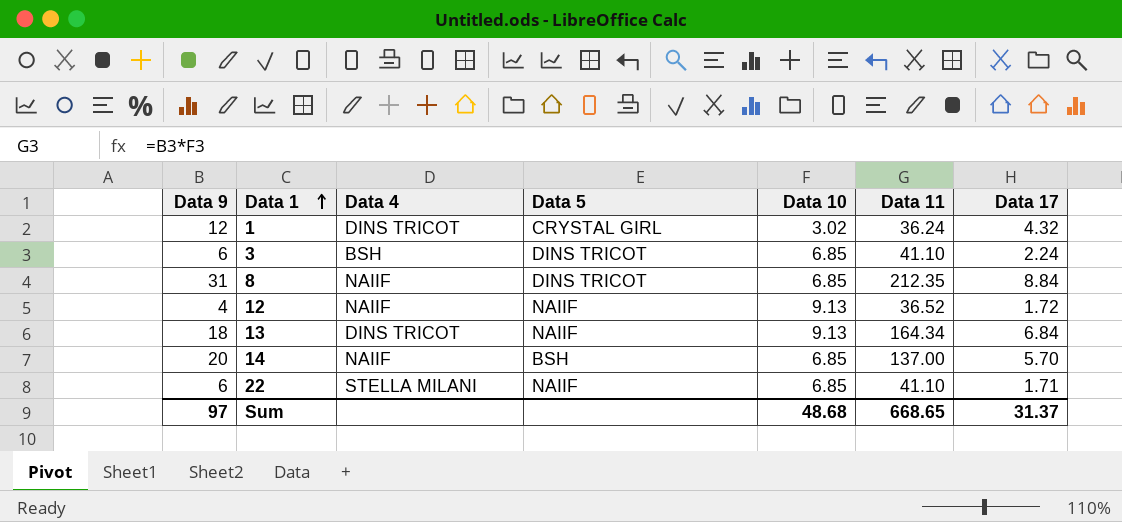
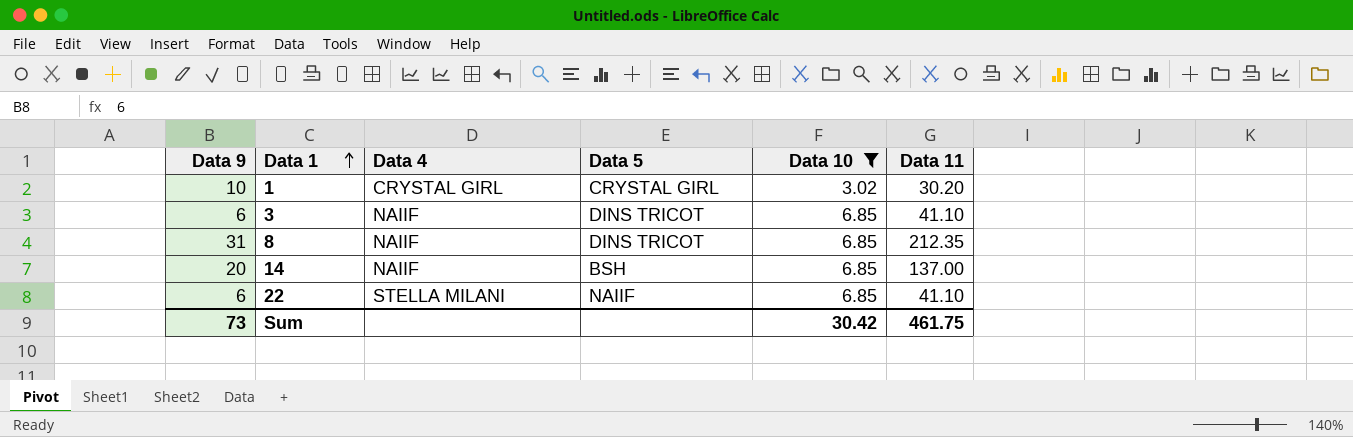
filter: none -> Data 10 != 9.13
column Data 17 | position: 7 -> none
1 | Data 9: 12 -> 10
1 | Data 4: DINS TRICOT -> CRYSTAL GIRL
1 | Data 11: 36.24 -> 30.20
3 | Data 4: BSH -> NAIIF
Sum | Data 9: 97 -> 73
Sum | Data 10: 48.68 -> 30.42
Sum | Data 11: 668.65 -> 461.75

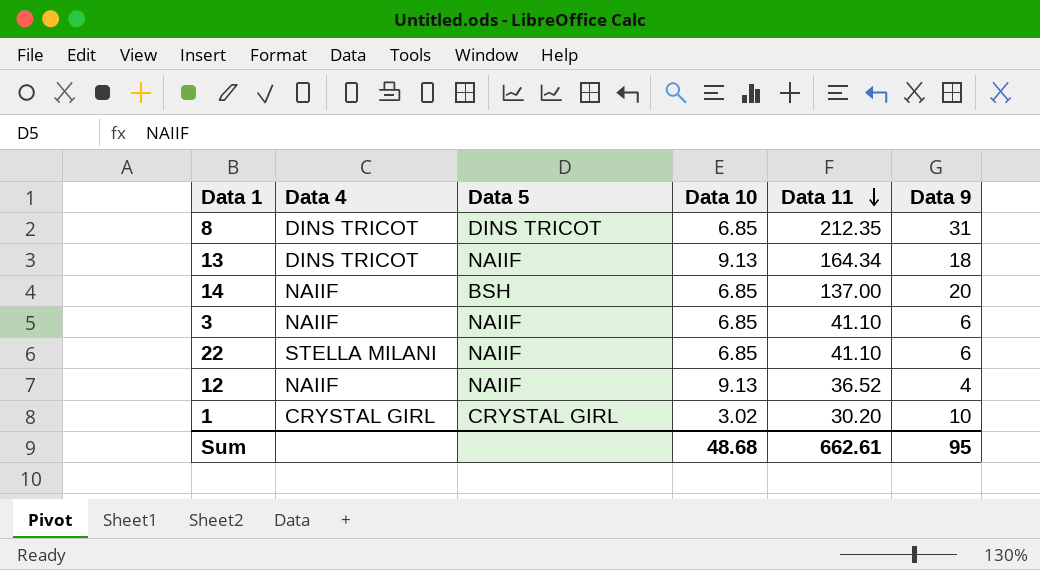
filter: Data 10 != 9.13 -> none
row order: Data 1 ascending -> Data 11 descending
column Data 9 | position: 1 -> 6
8 | Data 4: NAIIF -> DINS TRICOT
3 | Data 5: DINS TRICOT -> NAIIF
Sum | Data 10: 30.42 -> 48.68
Sum | Data 11: 461.75 -> 662.61
Sum | Data 9: 73 -> 95

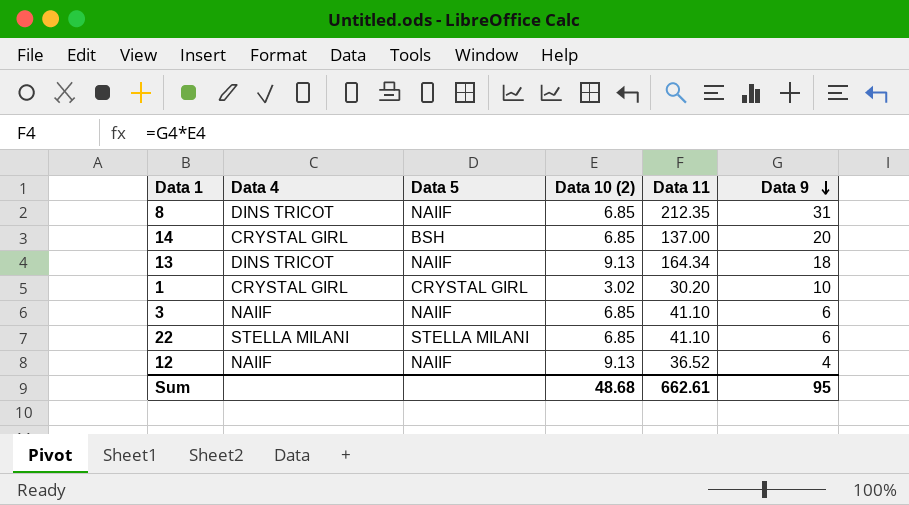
row order: Data 11 descending -> Data 9 descending
column name: Data 10 -> Data 10 (2)
8 | Data 5: DINS TRICOT -> NAIIF
14 | Data 4: NAIIF -> CRYSTAL GIRL
22 | Data 5: NAIIF -> STELLA MILANI

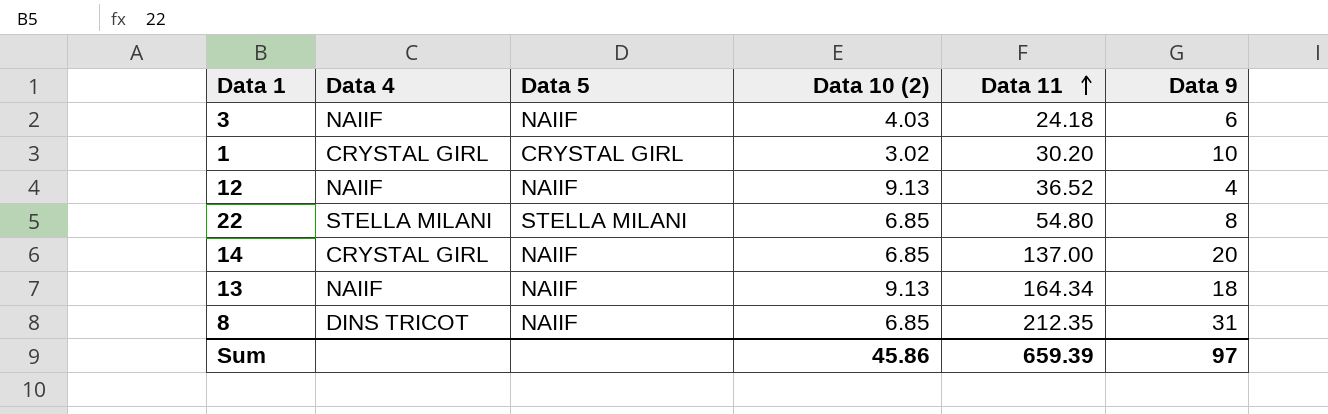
row order: Data 9 descending -> Data 11 ascending
3 | Data 10 (2): 6.85 -> 4.03
3 | Data 11: 41.10 -> 24.18
22 | Data 11: 41.10 -> 54.80
22 | Data 9: 6 -> 8
14 | Data 5: BSH -> NAIIF
13 | Data 4: DINS TRICOT -> NAIIF
Sum | Data 10 (2): 48.68 -> 45.86
Sum | Data 11: 662.61 -> 659.39
Sum | Data 9: 95 -> 97

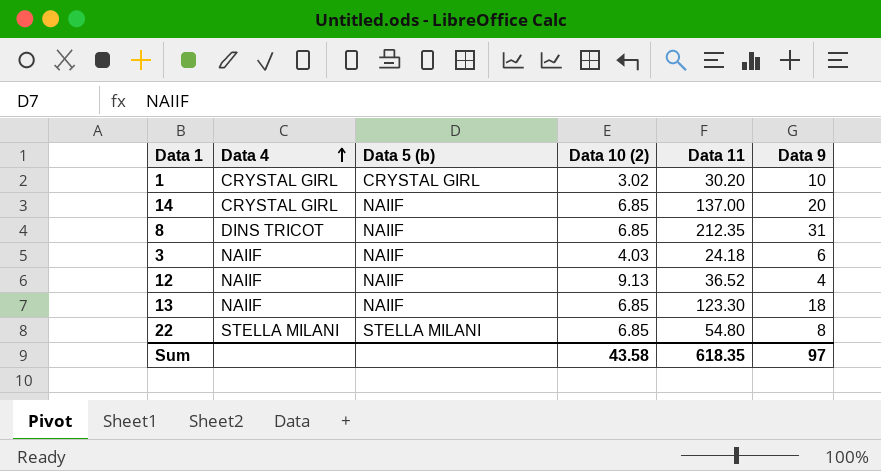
row order: Data 11 ascending -> Data 4 ascending
column name: Data 5 -> Data 5 (b)
13 | Data 10 (2): 9.13 -> 6.85
13 | Data 11: 164.34 -> 123.30
Sum | Data 10 (2): 45.86 -> 43.58
Sum | Data 11: 659.39 -> 618.35

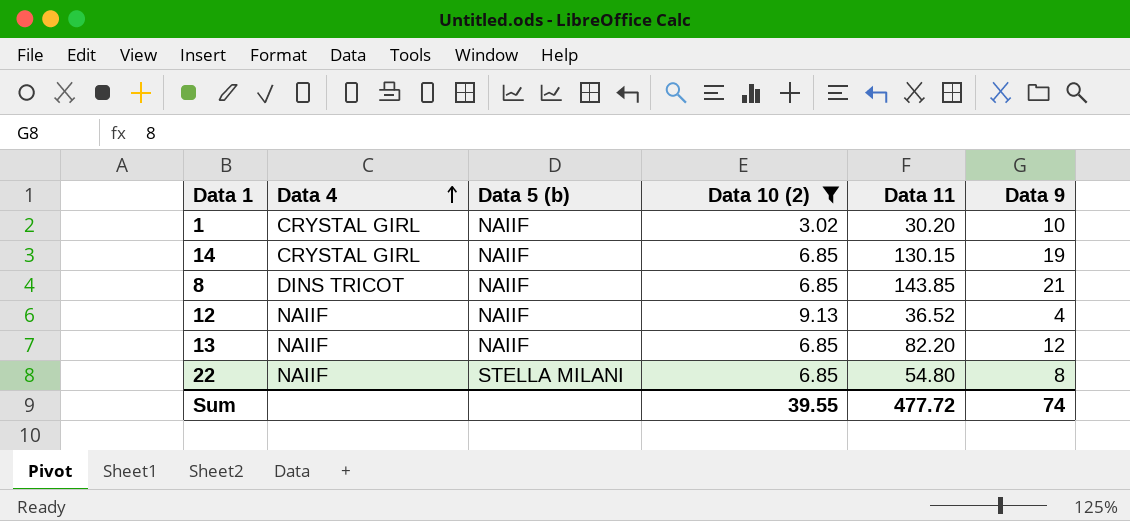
filter: none -> Data 10 (2) != 4.03
1 | Data 5 (b): CRYSTAL GIRL -> NAIIF
14 | Data 11: 137.00 -> 130.15
14 | Data 9: 20 -> 19
8 | Data 11: 212.35 -> 143.85
8 | Data 9: 31 -> 21
13 | Data 11: 123.30 -> 82.20
13 | Data 9: 18 -> 12
22 | Data 4: STELLA MILANI -> NAIIF
Sum | Data 10 (2): 43.58 -> 39.55
Sum | Data 11: 618.35 -> 477.72
Sum | Data 9: 97 -> 74

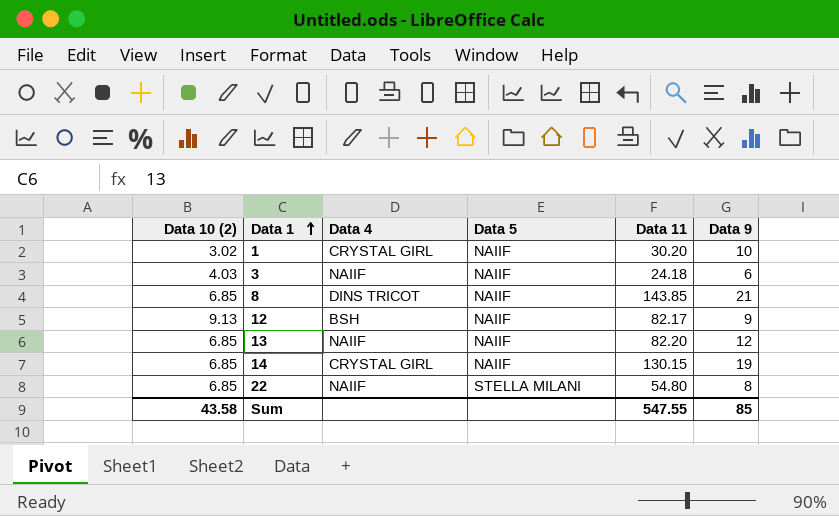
filter: Data 10 (2) != 4.03 -> none
row order: Data 4 ascending -> Data 1 ascending
column Data 10 (2) | position: 4 -> 1
column name: Data 5 (b) -> Data 5
12 | Data 4: NAIIF -> BSH
12 | Data 11: 36.52 -> 82.17
12 | Data 9: 4 -> 9
Sum | Data 10 (2): 39.55 -> 43.58
Sum | Data 11: 477.72 -> 547.55
Sum | Data 9: 74 -> 85

